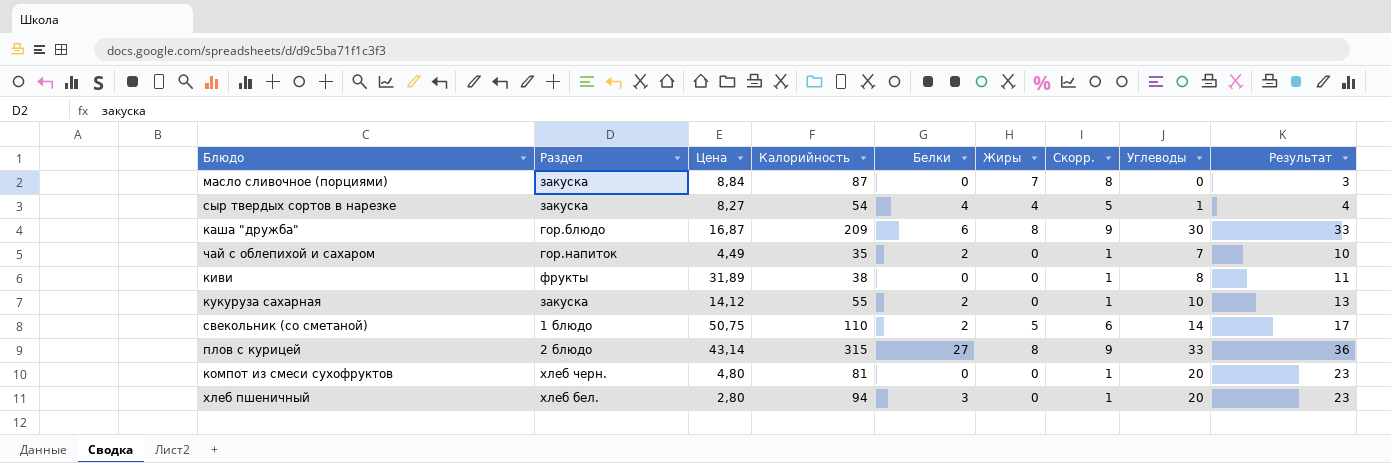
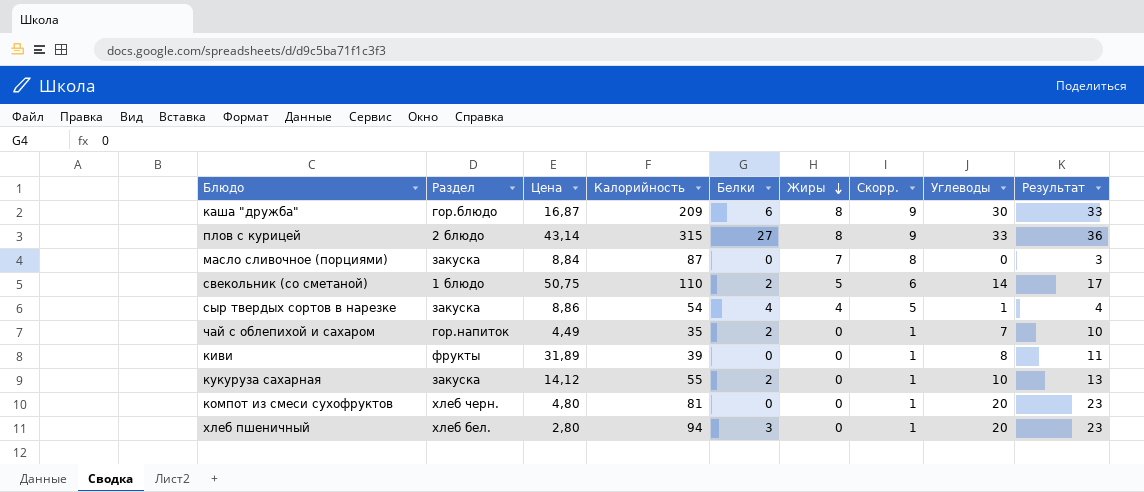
row order: none -> Жиры descending
сыр твердых сортов в нарезке | Цена: 8,27 -> 8,86
киви | Калорийность: 38 -> 39

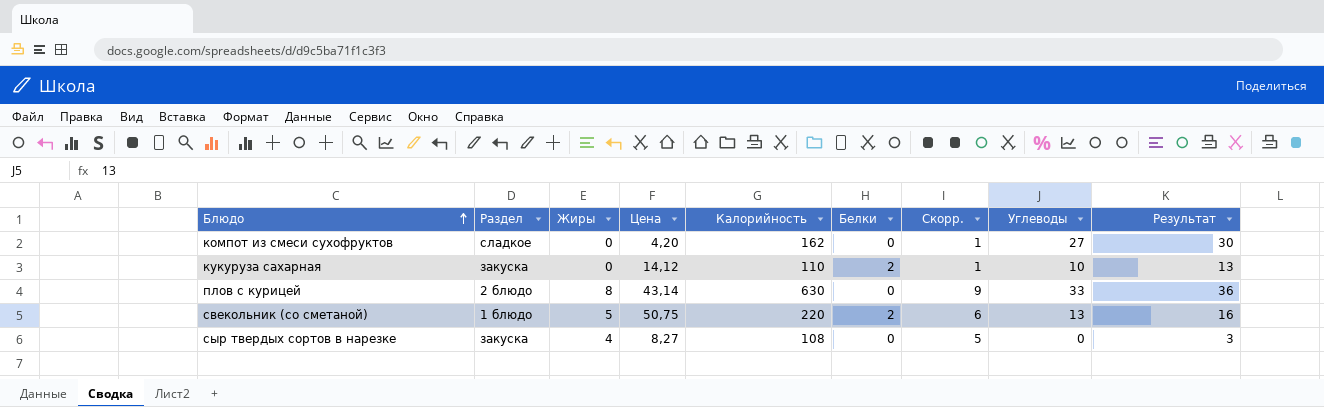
row order: Жиры descending -> Блюдо ascending
column Жиры | position: 6 -> 3
row каша "дружба": гор.блюдо | 16,87 | 209 | 6 | 8 | 9 | 30 | 33 -> none
row масло сливочное (порциями): закуска | 8,84 | 87 | 0 | 7 | 8 | 0 | 3 -> none
row чай с облепихой и сахаром: гор.напиток | 4,49 | 35 | 2 | 0 | 1 | 7 | 10 -> none
row киви: фрукты | 31,89 | 39 | 0 | 0 | 1 | 8 | 11 -> none
row хлеб пшеничный: хлеб бел. | 2,80 | 94 | 3 | 0 | 1 | 20 | 23 -> none
компот из смеси сухофруктов | Раздел: хлеб черн. -> сладкое
компот из смеси сухофруктов | Цена: 4,80 -> 4,20
компот из смеси сухофруктов | Калорийность: 81 -> 162
компот из смеси сухофруктов | Углеводы: 20 -> 27
компот из смеси сухофруктов | Результат: 23 -> 30
кукуруза сахарная | Калорийность: 55 -> 110
плов с курицей | Калорийность: 315 -> 630
плов с курицей | Белки: 27 -> 0
свекольник (со сметаной) | Калорийность: 110 -> 220
свекольник (со сметаной) | Углеводы: 14 -> 13
свекольник (со сметаной) | Результат: 17 -> 16
сыр твердых сортов в нарезке | Цена: 8,86 -> 8,27
сыр твердых сортов в нарезке | Калорийность: 54 -> 108
сыр твердых сортов в нарезке | Белки: 4 -> 0
сыр твердых сортов в нарезке | Углеводы: 1 -> 0
сыр твердых сортов в нарезке | Результат: 4 -> 3

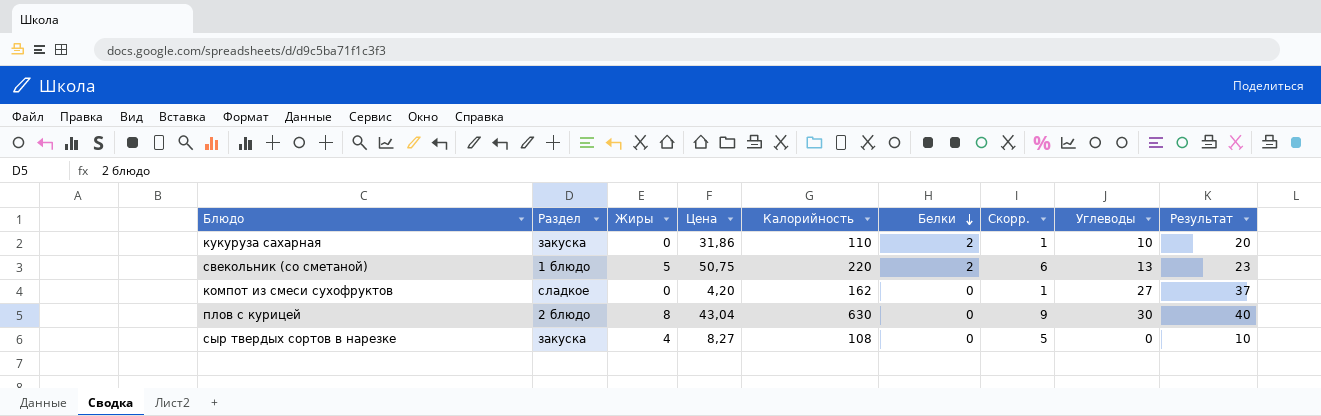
row order: Блюдо ascending -> Белки descending
column Результат | formula: [Углеводы] + 3 -> [Углеводы] + 10
кукуруза сахарная | Цена: 14,12 -> 31,86
плов с курицей | Цена: 43,14 -> 43,04
плов с курицей | Углеводы: 33 -> 30

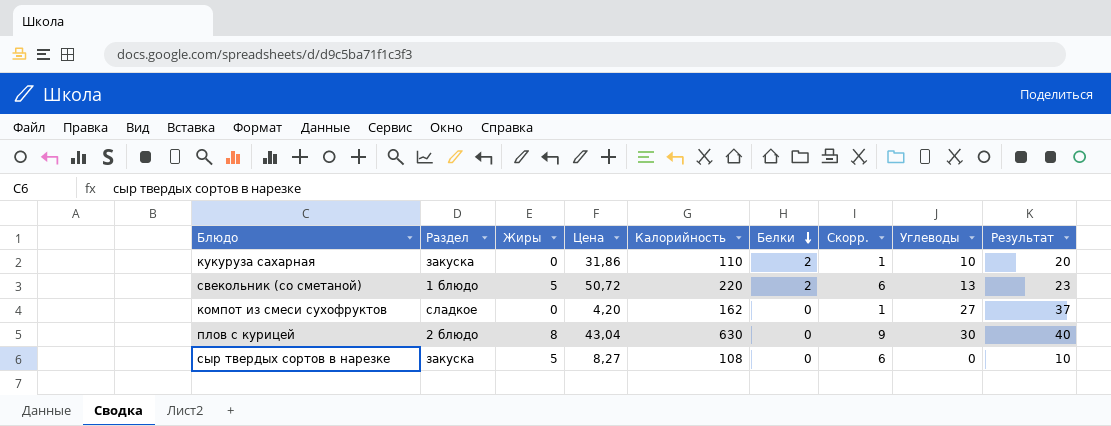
свекольник (со сметаной) | Цена: 50,75 -> 50,72
сыр твердых сортов в нарезке | Жиры: 4 -> 5
сыр твердых сортов в нарезке | Скорр.: 5 -> 6

